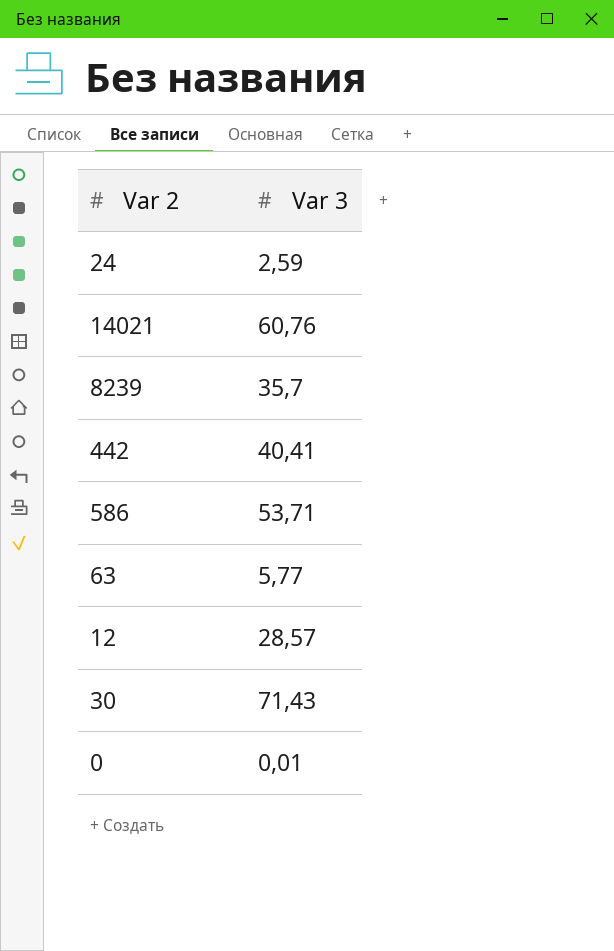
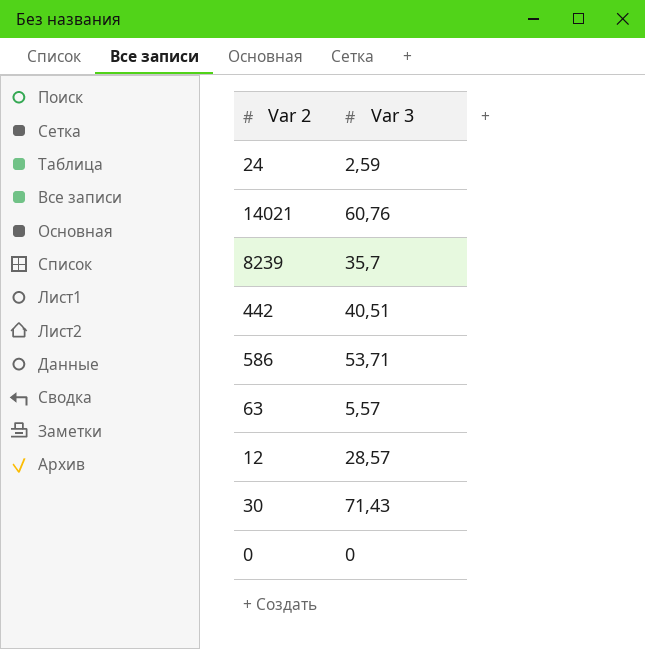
442 | Var 3: 40,41 -> 40,51
63 | Var 3: 5,77 -> 5,57
0 | Var 3: 0,01 -> 0

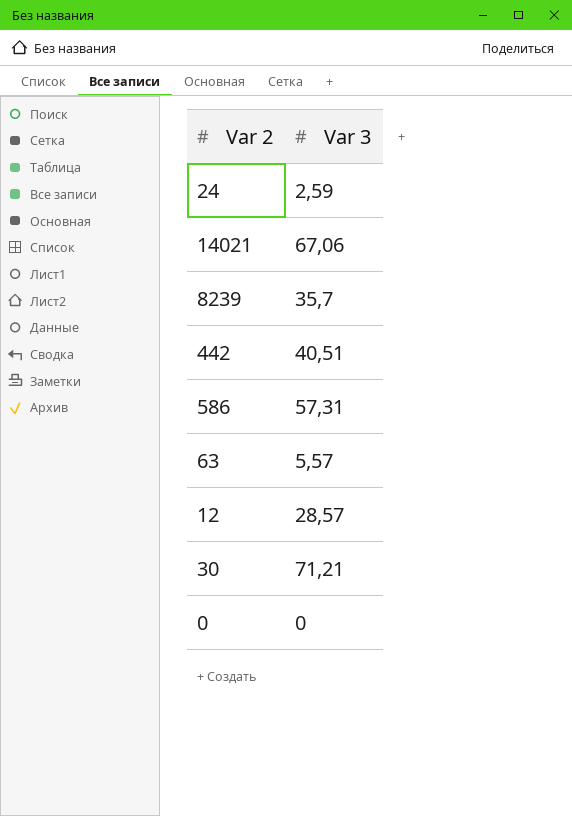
14021 | Var 3: 60,76 -> 67,06
586 | Var 3: 53,71 -> 57,31
30 | Var 3: 71,43 -> 71,21

